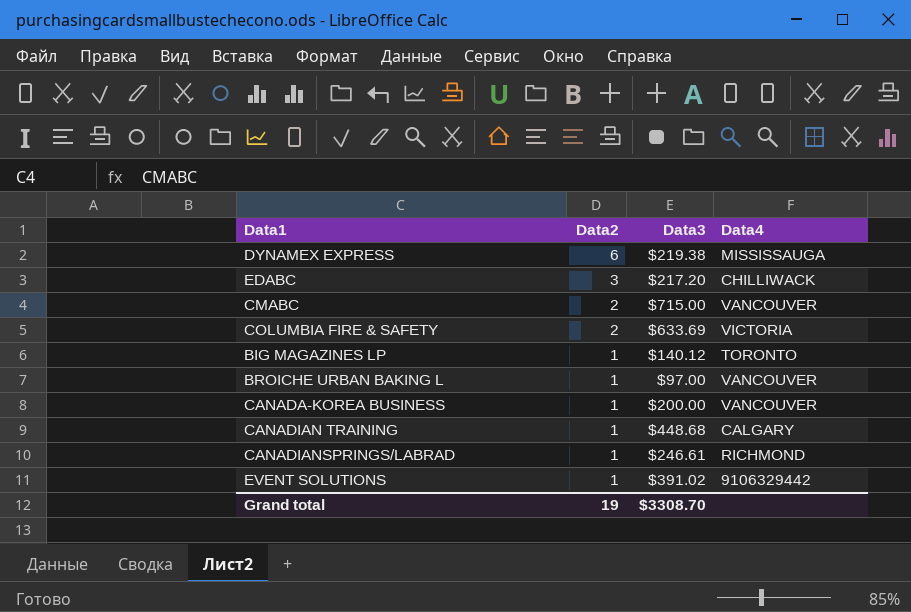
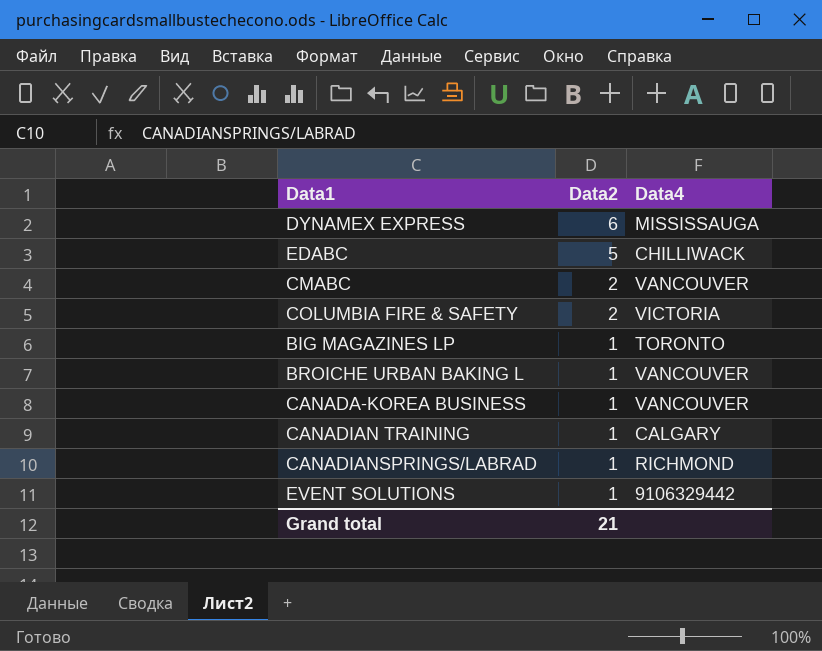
column Data3 | position: 3 -> none
EDABC | Data2: 3 -> 5
Grand total | Data2: 19 -> 21

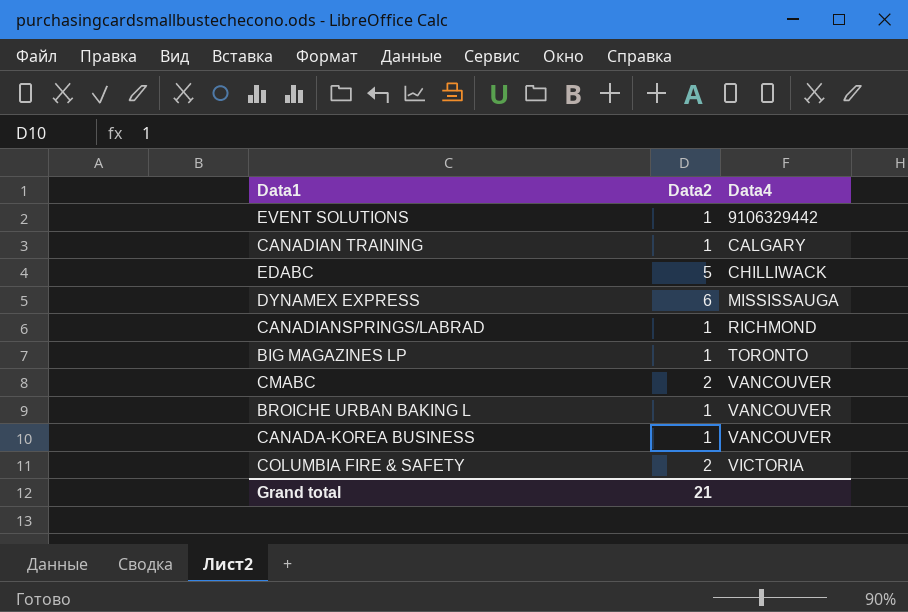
row order: Data2 descending -> Data4 ascending

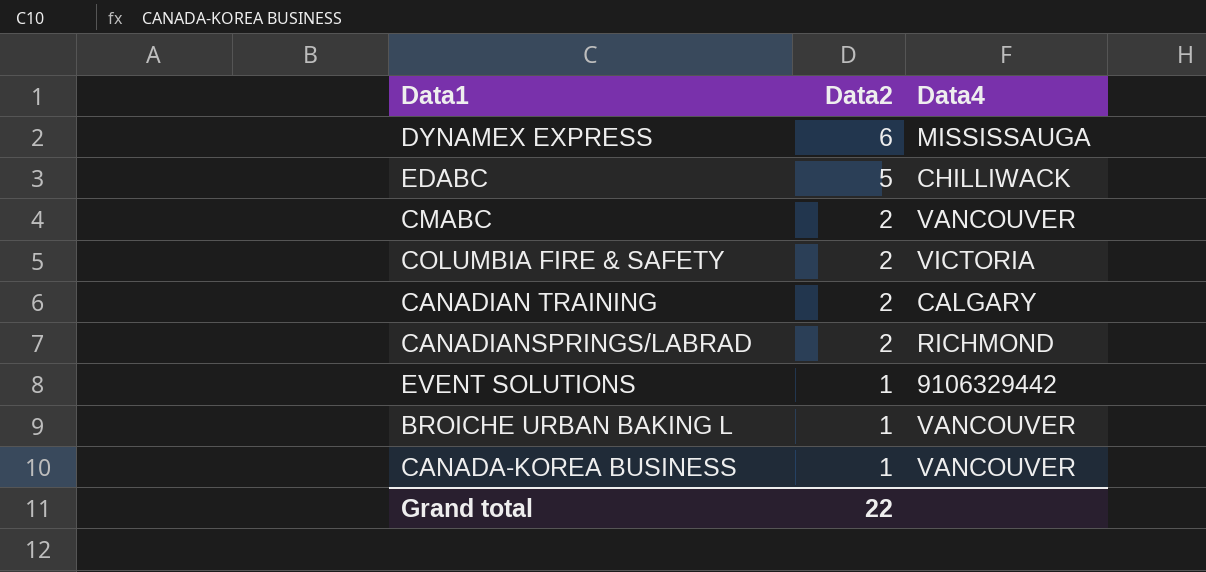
row order: Data4 ascending -> Data2 descending
row BIG MAGAZINES LP: 1 | TORONTO -> none
CANADIAN TRAINING | Data2: 1 -> 2
CANADIANSPRINGS/LABRAD | Data2: 1 -> 2
Grand total | Data2: 21 -> 22

